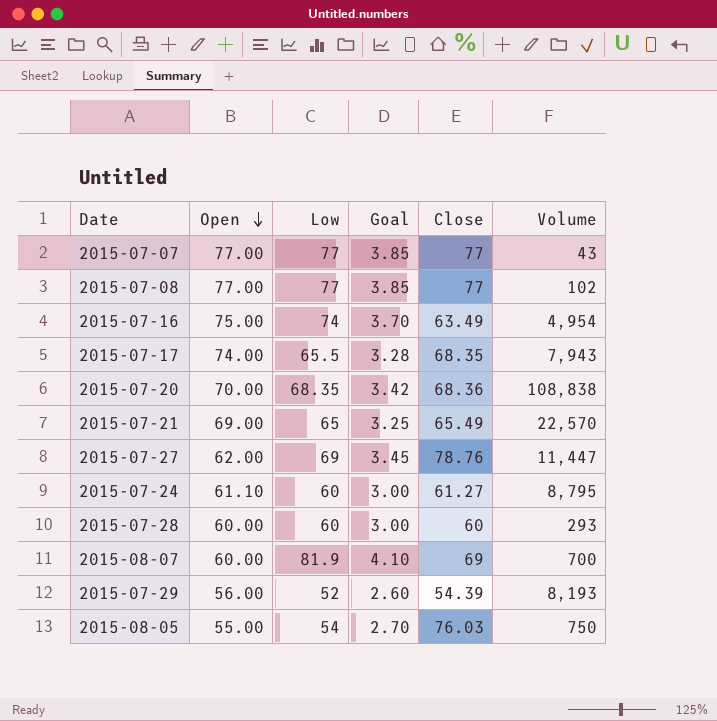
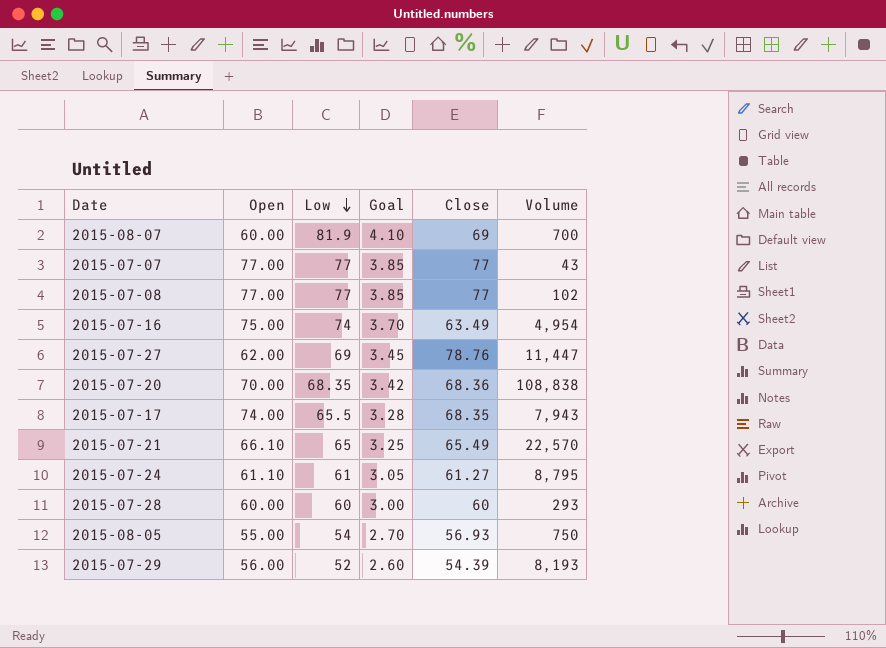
row order: Open descending -> Low descending
2015-07-21 | Open: 69.00 -> 66.10
2015-07-24 | Low: 60 -> 61
2015-07-24 | Goal: 3.00 -> 3.05
2015-08-05 | Close: 76.03 -> 56.93

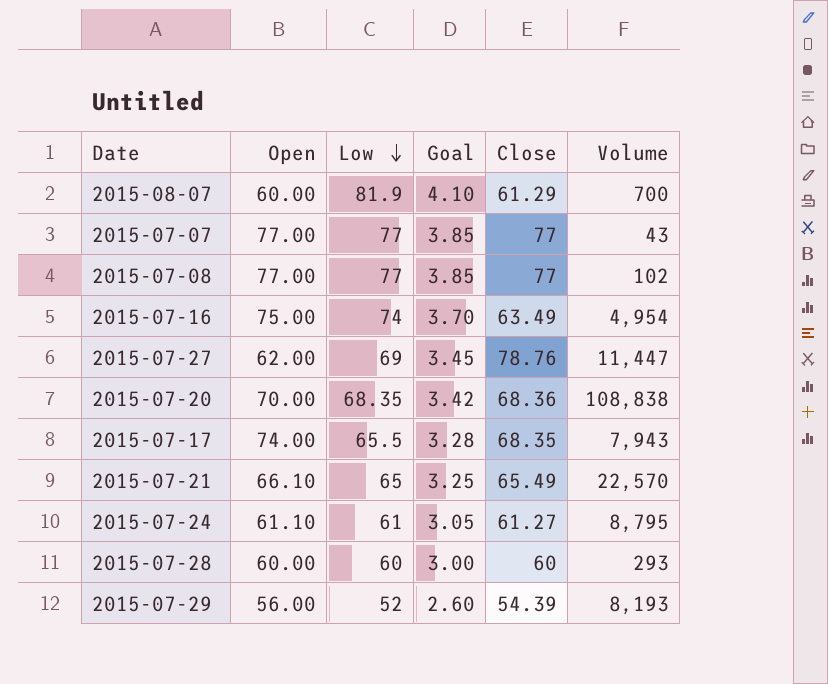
row 2015-08-05: 55.00 | 54 | 2.70 | 56.93 | 750 -> none
2015-08-07 | Close: 69 -> 61.29

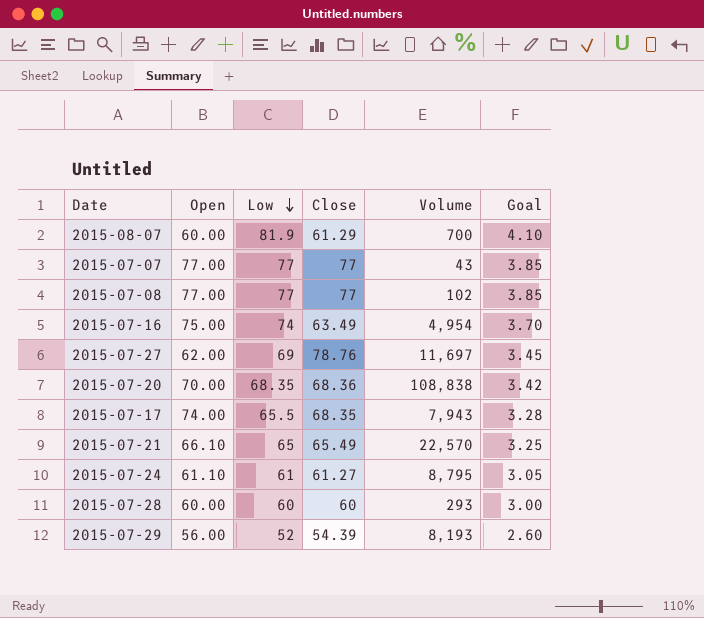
column Goal | position: 4 -> 6
2015-07-27 | Volume: 11,447 -> 11,697

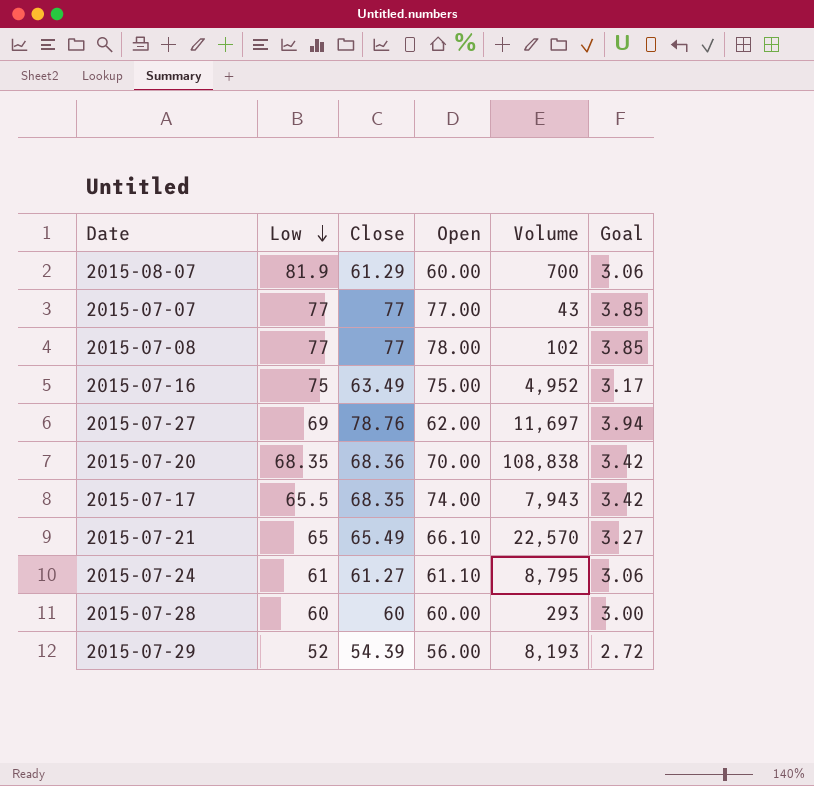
column Open | position: 2 -> 4
column Goal | formula: [Low] * 0.05 -> [Close] * 0.05
2015-07-08 | Open: 77.00 -> 78.00
2015-07-16 | Low: 74 -> 75
2015-07-16 | Volume: 4,954 -> 4,952

